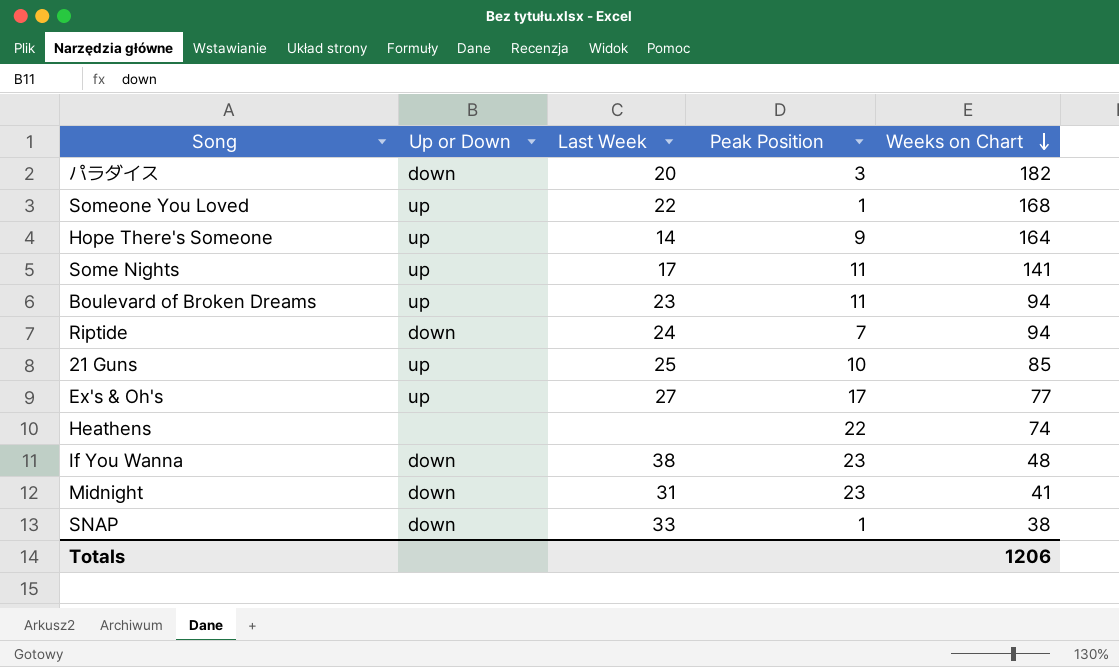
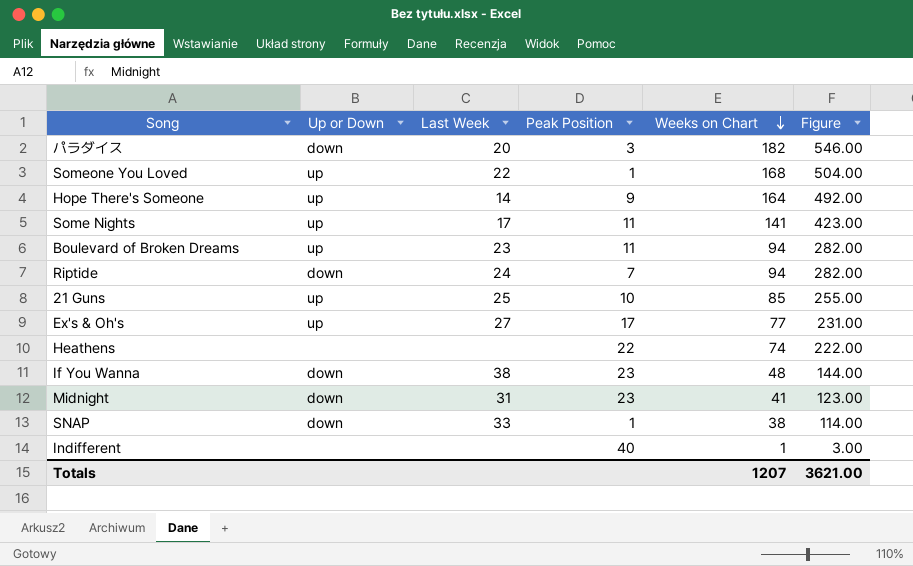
column Figure | formula: none -> [Weeks on Chart] * 3
row Indifferent: none -> none | none | 40 | 1 | 3.00
Totals | Weeks on Chart: 1206 -> 1207

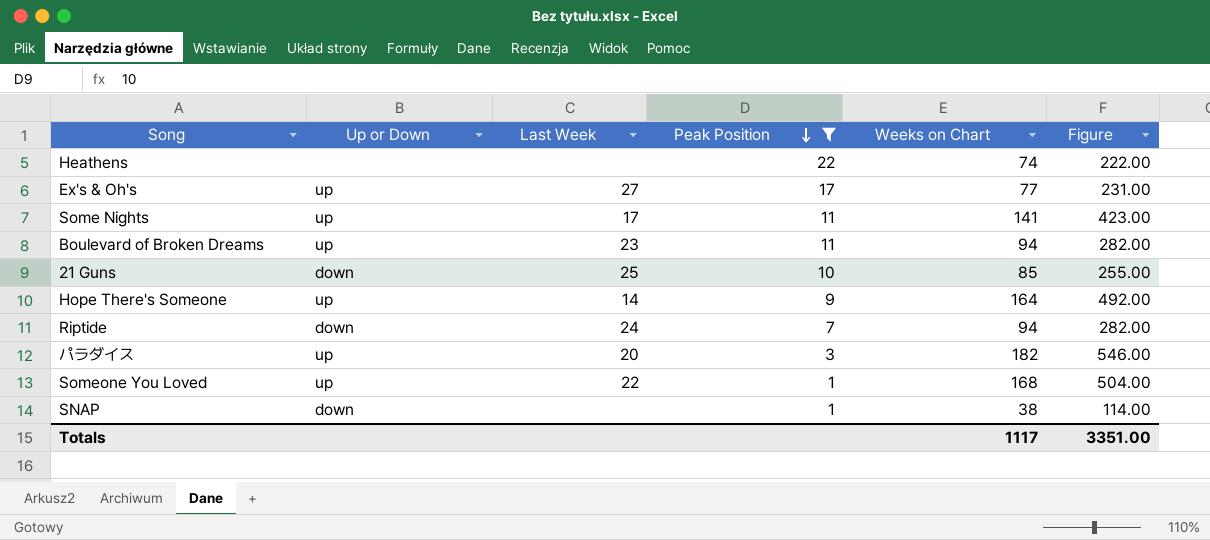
filter: none -> Peak Position <= 22
row order: Weeks on Chart descending -> Peak Position descending
21 Guns | Up or Down: up -> down
パラダイス | Up or Down: down -> up
SNAP | Last Week: 33 -> none
Totals | Weeks on Chart: 1207 -> 1117
Totals | Figure: 3621.00 -> 3351.00

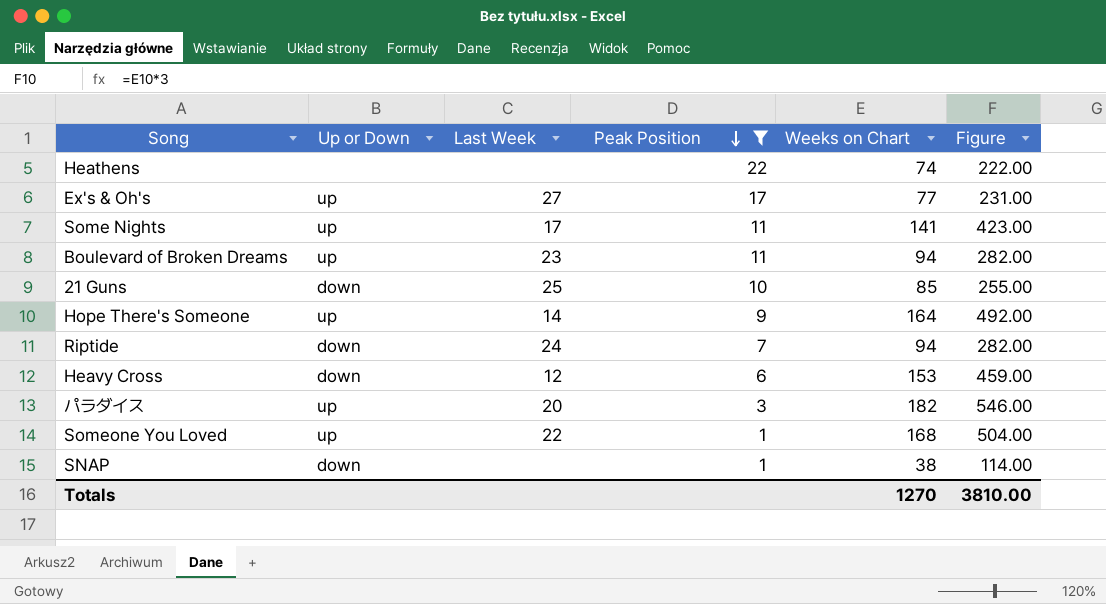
row Heavy Cross: none -> down | 12 | 6 | 153 | 459.00
Totals | Weeks on Chart: 1117 -> 1270
Totals | Figure: 3351.00 -> 3810.00

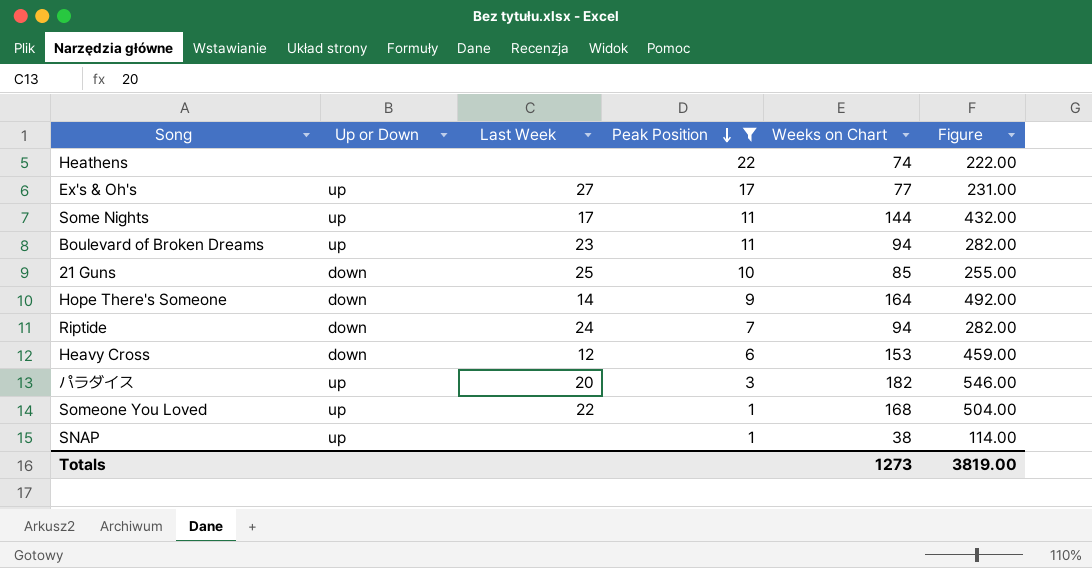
Some Nights | Weeks on Chart: 141 -> 144
Some Nights | Figure: 423.00 -> 432.00
Hope There's Someone | Up or Down: up -> down
SNAP | Up or Down: down -> up
Totals | Weeks on Chart: 1270 -> 1273
Totals | Figure: 3810.00 -> 3819.00

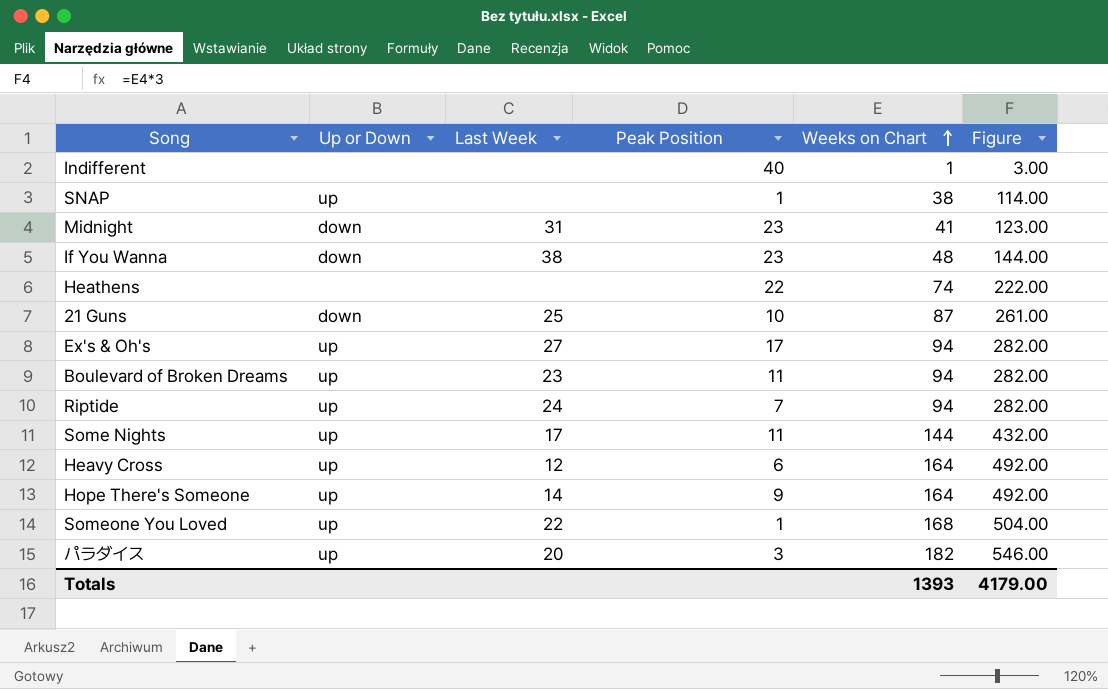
filter: Peak Position <= 22 -> none
row order: Peak Position descending -> Weeks on Chart ascending
21 Guns | Weeks on Chart: 85 -> 87
21 Guns | Figure: 255.00 -> 261.00
Ex's & Oh's | Weeks on Chart: 77 -> 94
Ex's & Oh's | Figure: 231.00 -> 282.00
Riptide | Up or Down: down -> up
Heavy Cross | Up or Down: down -> up
Heavy Cross | Weeks on Chart: 153 -> 164
Heavy Cross | Figure: 459.00 -> 492.00
Hope There's Someone | Up or Down: down -> up
Totals | Weeks on Chart: 1273 -> 1393
Totals | Figure: 3819.00 -> 4179.00

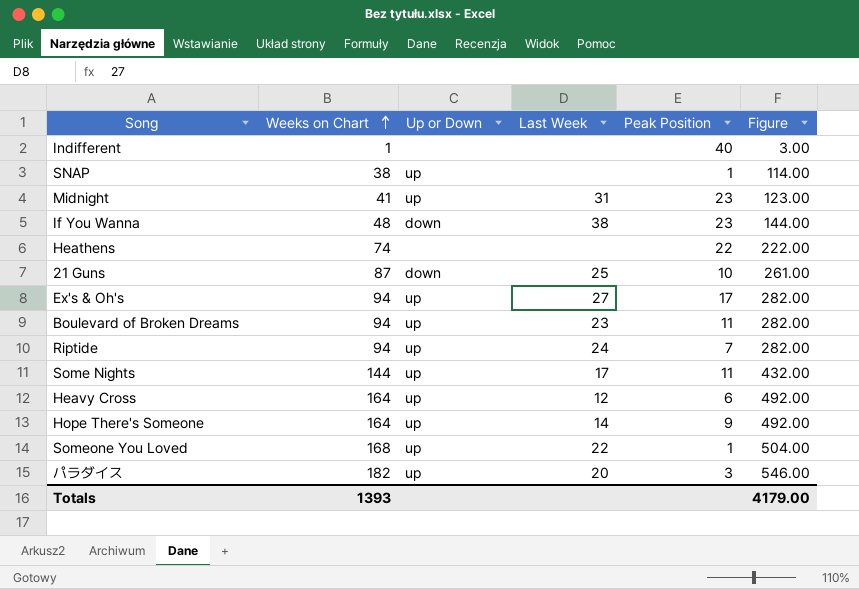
column Weeks on Chart | position: 5 -> 2
Midnight | Up or Down: down -> up

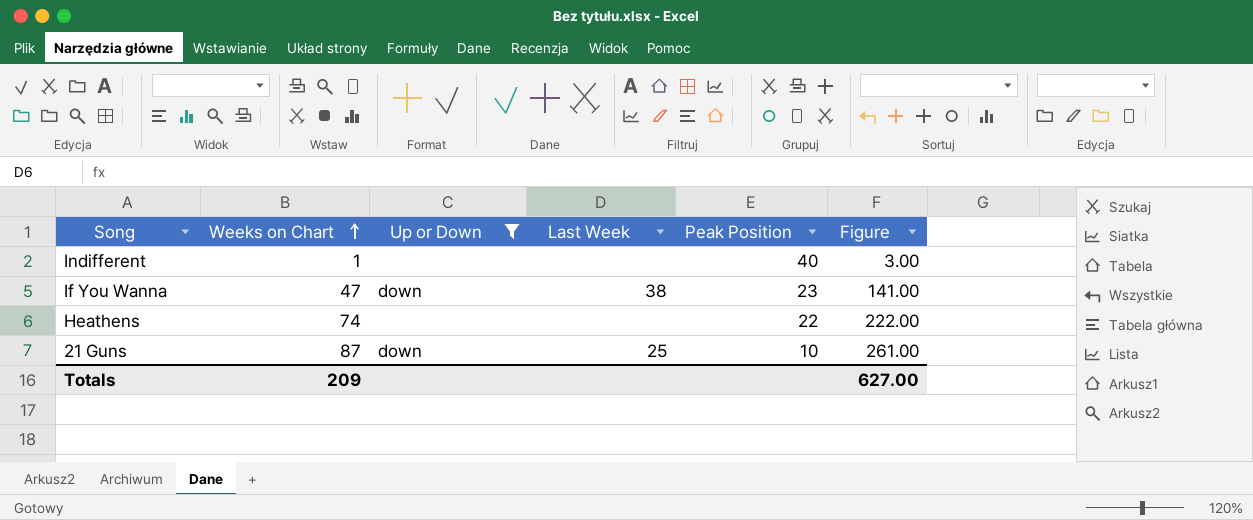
filter: none -> Up or Down != up
If You Wanna | Weeks on Chart: 48 -> 47
If You Wanna | Figure: 144.00 -> 141.00
Totals | Weeks on Chart: 1393 -> 209
Totals | Figure: 4179.00 -> 627.00

